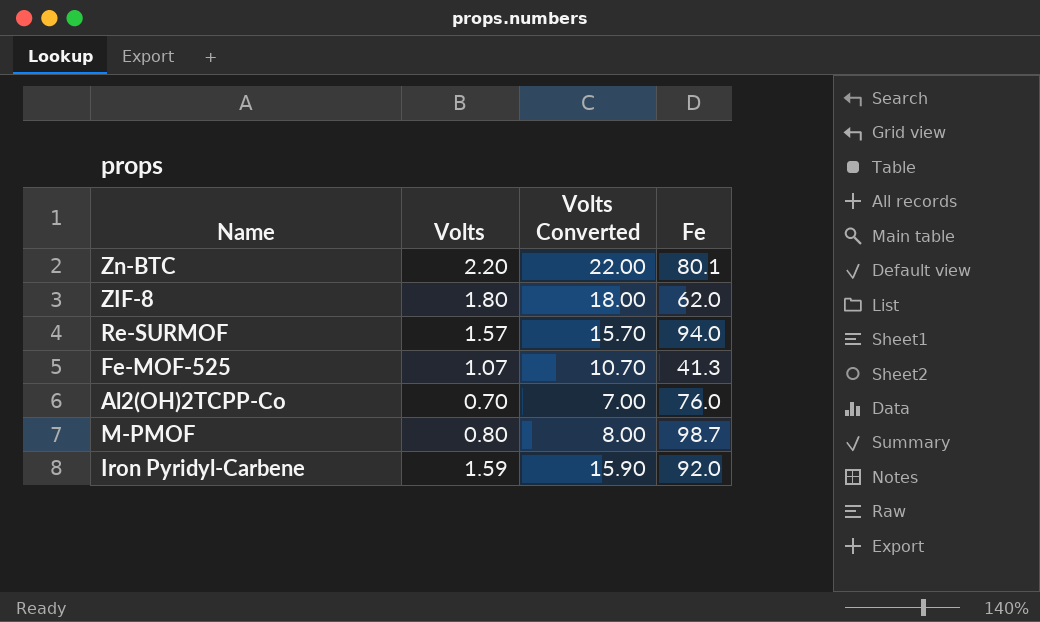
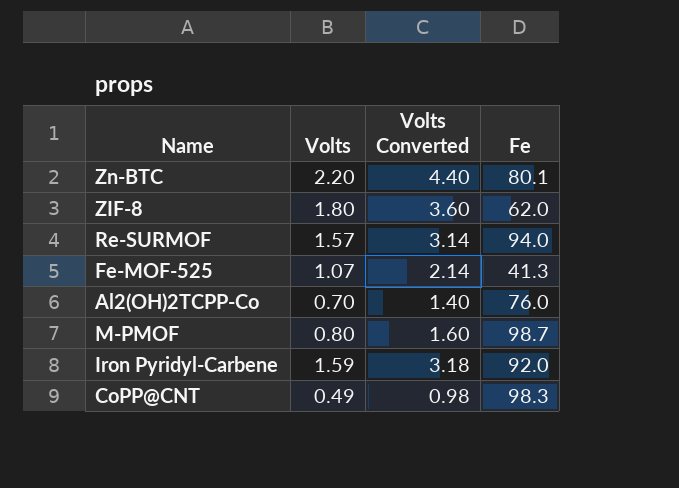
column Volts Converted | formula: [Volts] * 10 -> [Volts] * 2
row CoPP@CNT: none -> 0.49 | 0.98 | 98.3

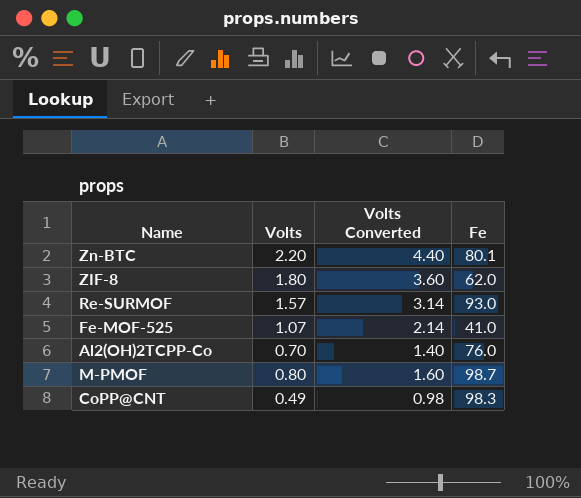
row Iron Pyridyl-Carbene: 1.59 | 3.18 | 92.0 -> none
Re-SURMOF | Fe: 94.0 -> 93.0
Fe-MOF-525 | Fe: 41.3 -> 41.0

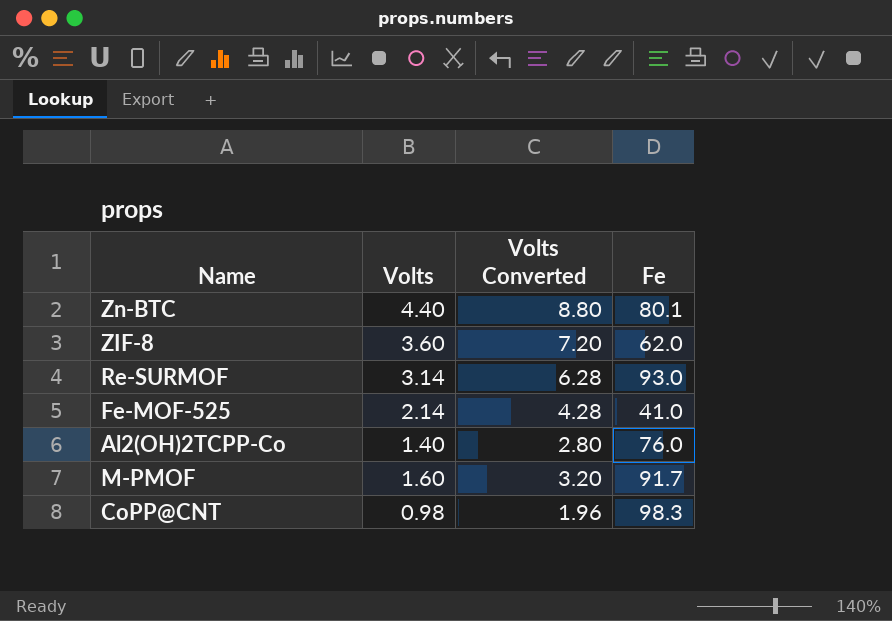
Zn-BTC | Volts: 2.20 -> 4.40
Zn-BTC | Volts Converted: 4.40 -> 8.80
ZIF-8 | Volts: 1.80 -> 3.60
ZIF-8 | Volts Converted: 3.60 -> 7.20
Re-SURMOF | Volts: 1.57 -> 3.14
Re-SURMOF | Volts Converted: 3.14 -> 6.28
Fe-MOF-525 | Volts: 1.07 -> 2.14
Fe-MOF-525 | Volts Converted: 2.14 -> 4.28
Al2(OH)2TCPP-Co | Volts: 0.70 -> 1.40
Al2(OH)2TCPP-Co | Volts Converted: 1.40 -> 2.80
M-PMOF | Volts: 0.80 -> 1.60
M-PMOF | Volts Converted: 1.60 -> 3.20
M-PMOF | Fe: 98.7 -> 91.7
CoPP@CNT | Volts: 0.49 -> 0.98
CoPP@CNT | Volts Converted: 0.98 -> 1.96

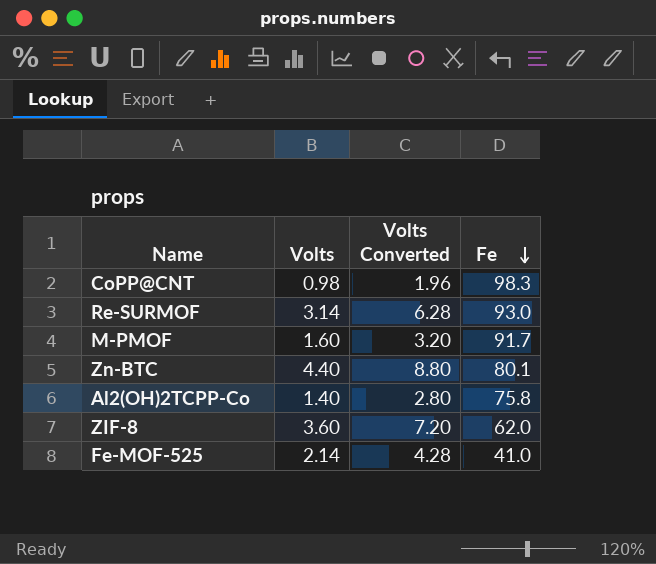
row order: none -> Fe descending
Al2(OH)2TCPP-Co | Fe: 76.0 -> 75.8

